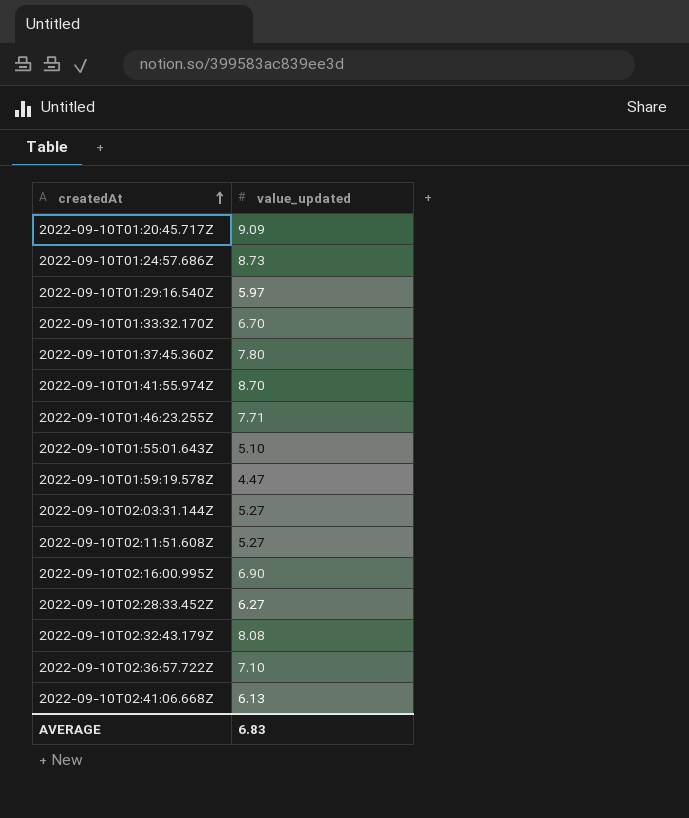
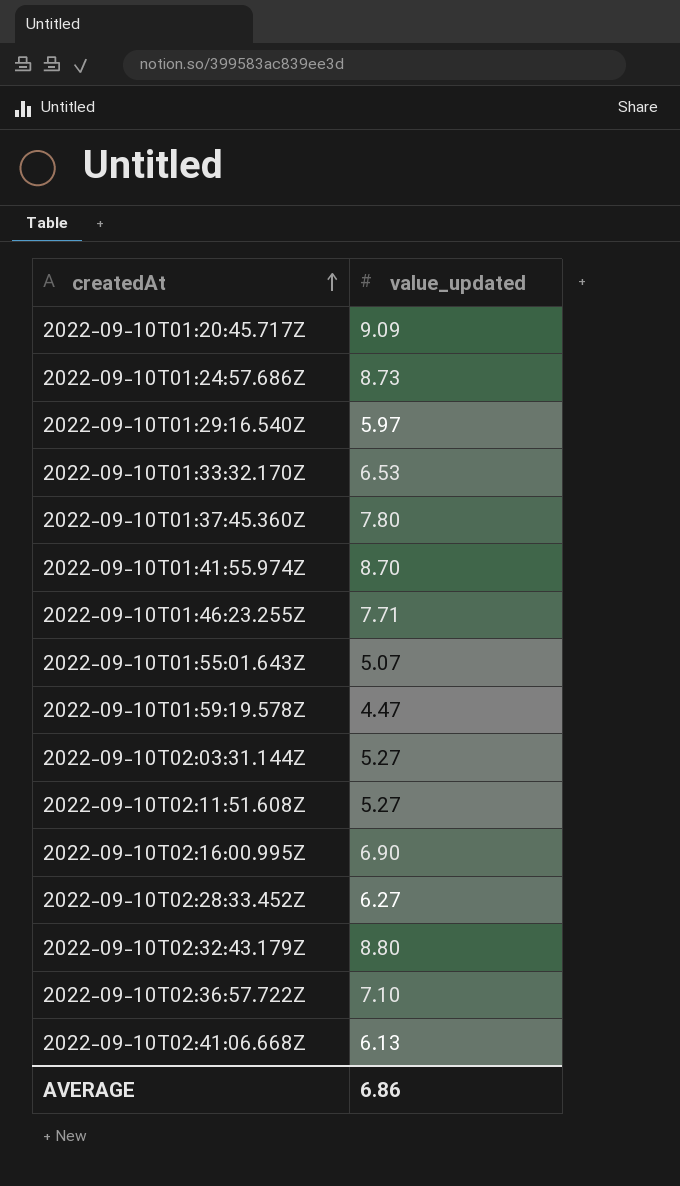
2022-09-10T01:33:32.170Z | value_updated: 6.70 -> 6.53
2022-09-10T01:55:01.643Z | value_updated: 5.10 -> 5.07
2022-09-10T02:32:43.179Z | value_updated: 8.08 -> 8.80
AVERAGE | value_updated: 6.83 -> 6.86

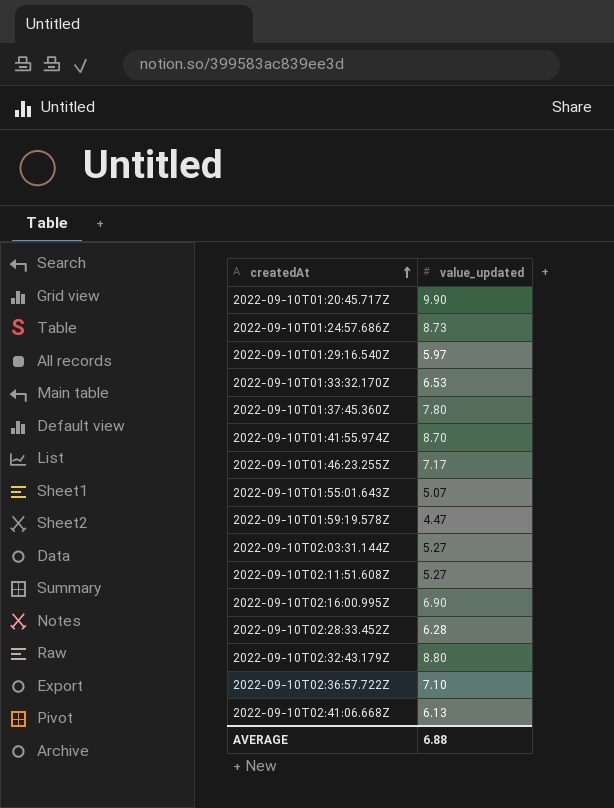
2022-09-10T01:20:45.717Z | value_updated: 9.09 -> 9.90
2022-09-10T01:46:23.255Z | value_updated: 7.71 -> 7.17
2022-09-10T02:28:33.452Z | value_updated: 6.27 -> 6.28
AVERAGE | value_updated: 6.86 -> 6.88

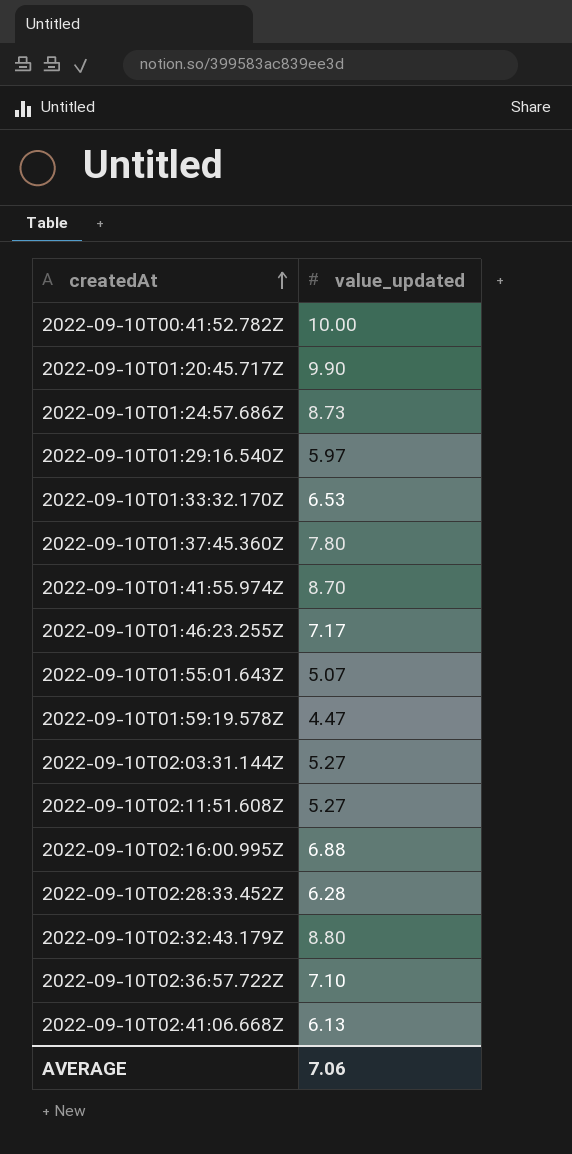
row 2022-09-10T00:41:52.782Z: none -> 10.00
2022-09-10T02:16:00.995Z | value_updated: 6.90 -> 6.88
AVERAGE | value_updated: 6.88 -> 7.06

